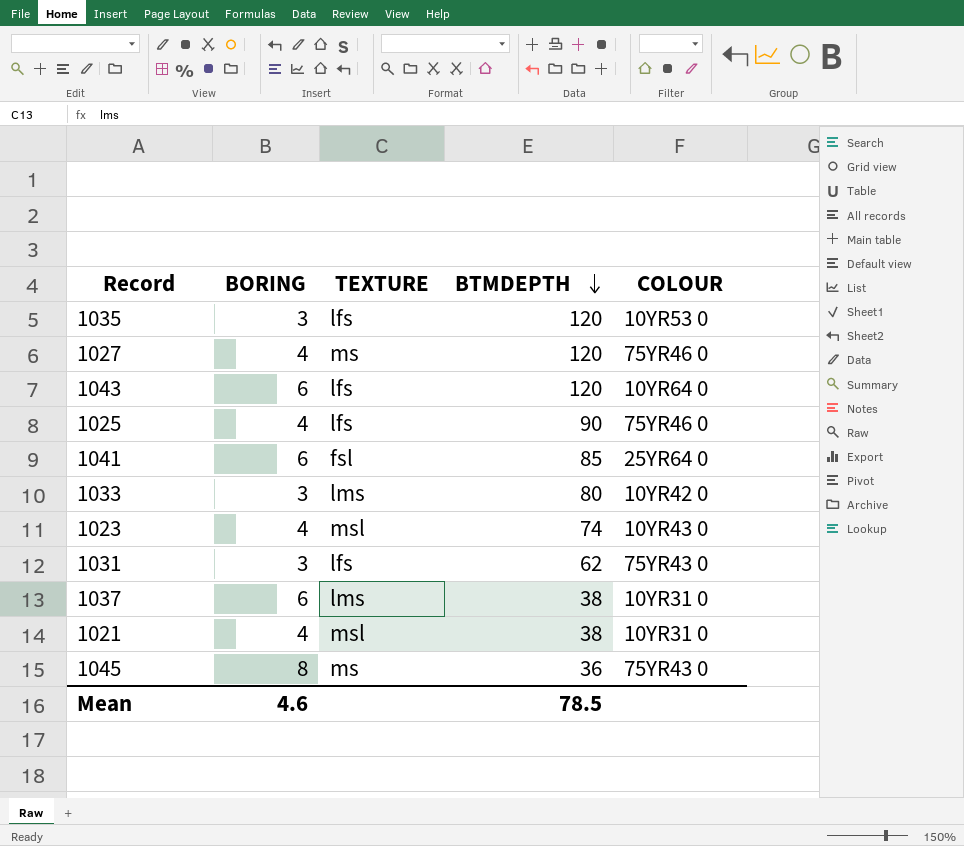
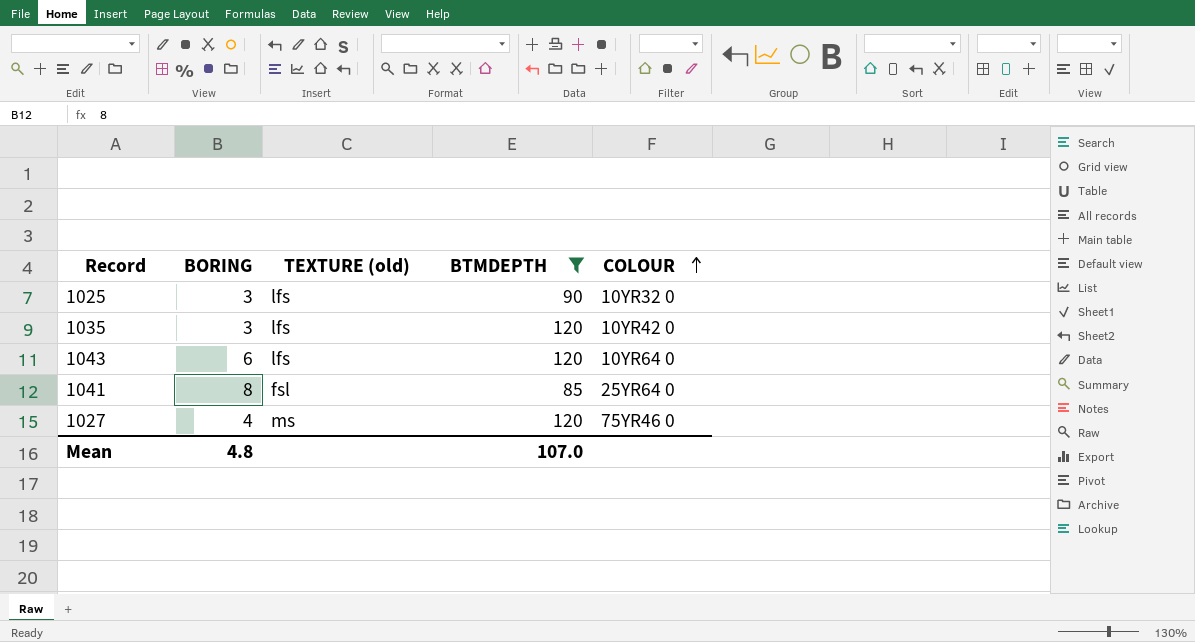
filter: none -> BTMDEPTH >= 85
row order: BTMDEPTH descending -> COLOUR ascending
column name: TEXTURE -> TEXTURE (old)
1025 | BORING: 4 -> 3
1025 | COLOUR: 75YR46 0 -> 10YR32 0
1035 | COLOUR: 10YR53 0 -> 10YR42 0
1041 | BORING: 6 -> 8
Mean | BORING: 4.6 -> 4.8
Mean | BTMDEPTH: 78.5 -> 107.0

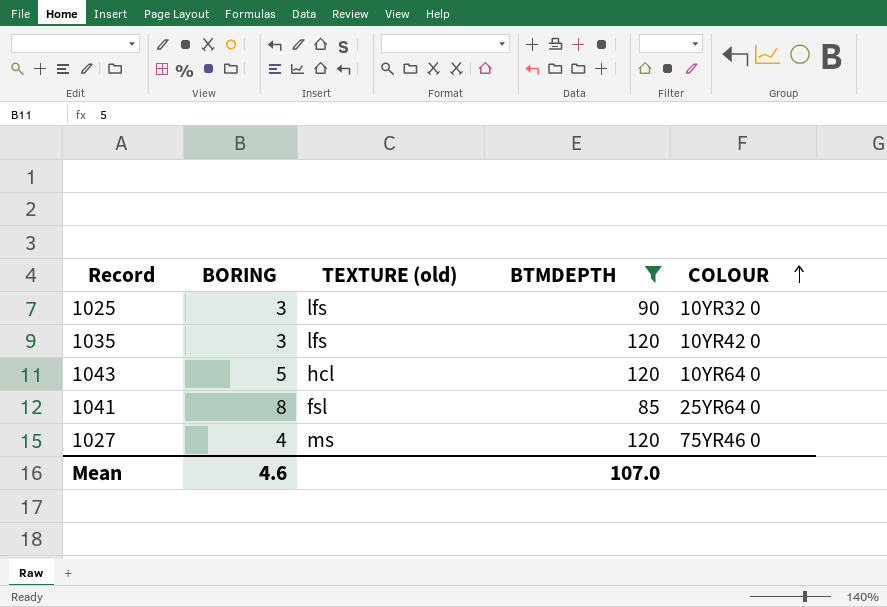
1043 | BORING: 6 -> 5
1043 | TEXTURE (old): lfs -> hcl
Mean | BORING: 4.8 -> 4.6

